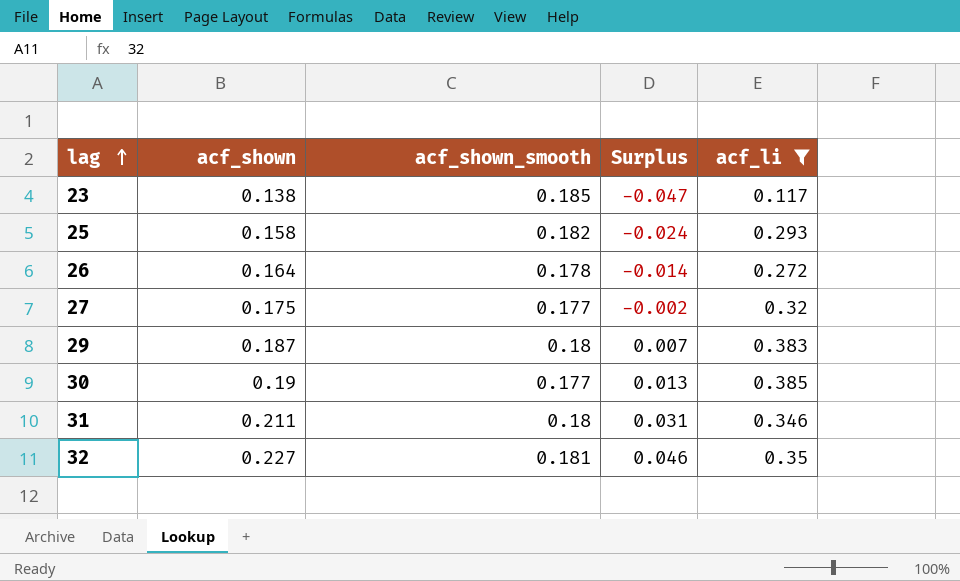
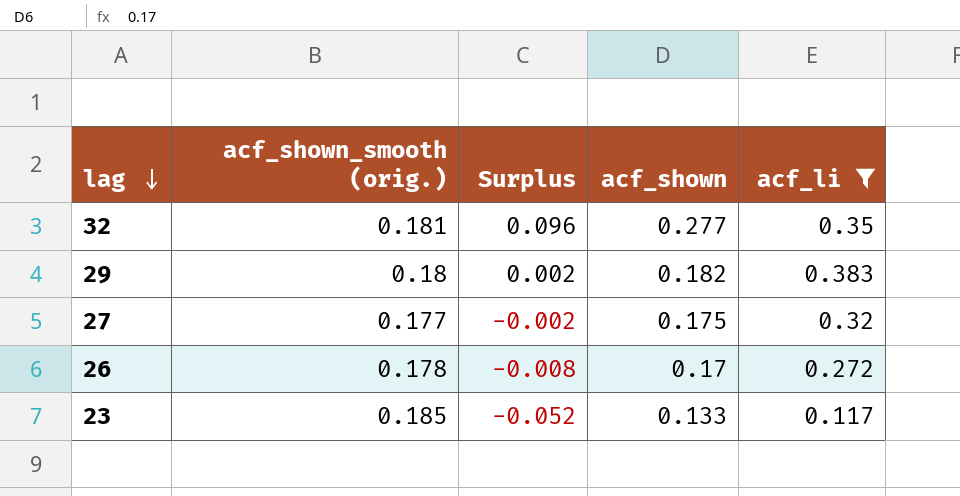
row order: lag ascending -> lag descending
column name: acf_shown_smooth -> acf_shown_smooth (orig.)
column acf_shown | position: 2 -> 4
row 25: 0.158 | 0.182 | -0.024 | 0.293 -> none
row 30: 0.19 | 0.177 | 0.013 | 0.385 -> none
row 31: 0.211 | 0.18 | 0.031 | 0.346 -> none
32 | Surplus: 0.046 -> 0.096
32 | acf_shown: 0.227 -> 0.277
29 | Surplus: 0.007 -> 0.002
29 | acf_shown: 0.187 -> 0.182
26 | Surplus: -0.014 -> -0.008
26 | acf_shown: 0.164 -> 0.17
23 | Surplus: -0.047 -> -0.052
23 | acf_shown: 0.138 -> 0.133

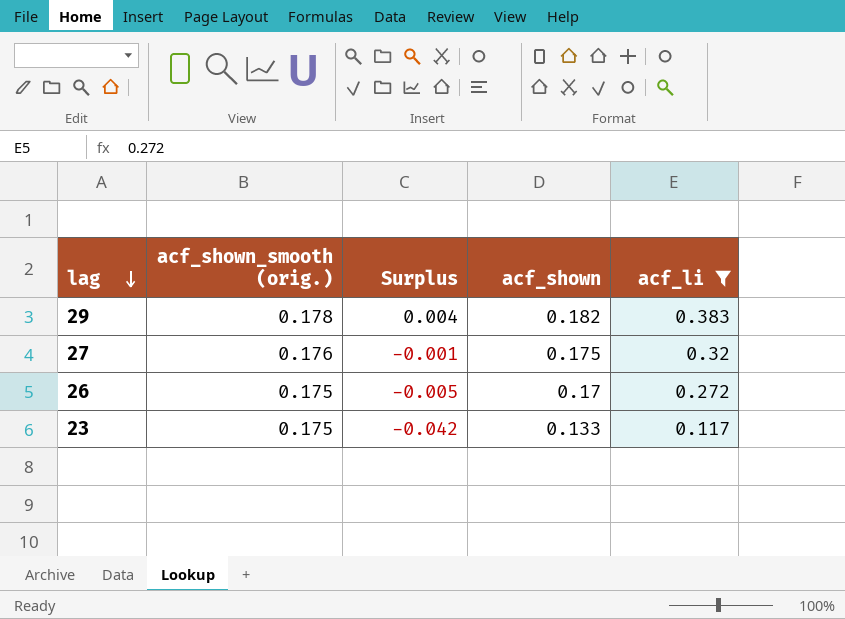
row 32: 0.181 | 0.096 | 0.277 | 0.35 -> none
29 | acf_shown_smooth (orig.): 0.18 -> 0.178
29 | Surplus: 0.002 -> 0.004
27 | acf_shown_smooth (orig.): 0.177 -> 0.176
27 | Surplus: -0.002 -> -0.001
26 | acf_shown_smooth (orig.): 0.178 -> 0.175
26 | Surplus: -0.008 -> -0.005
23 | acf_shown_smooth (orig.): 0.185 -> 0.175
23 | Surplus: -0.052 -> -0.042

